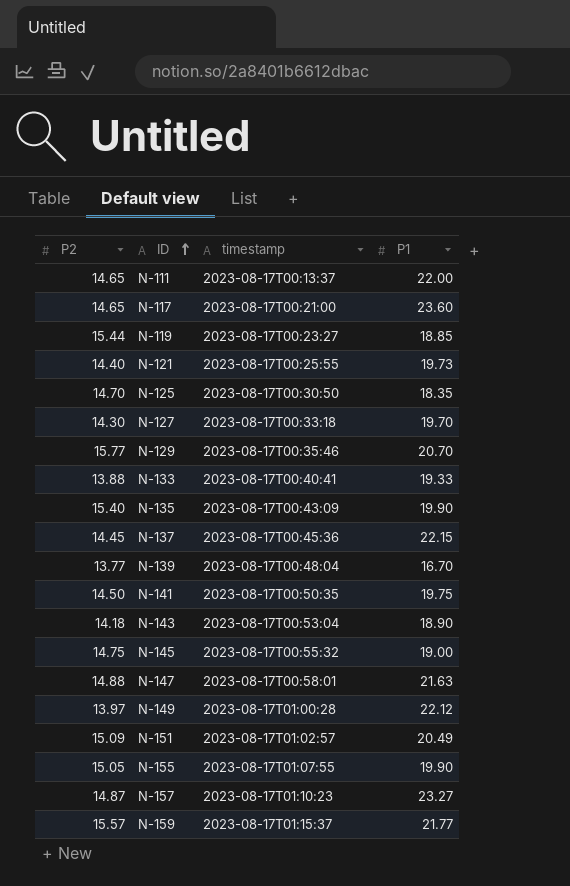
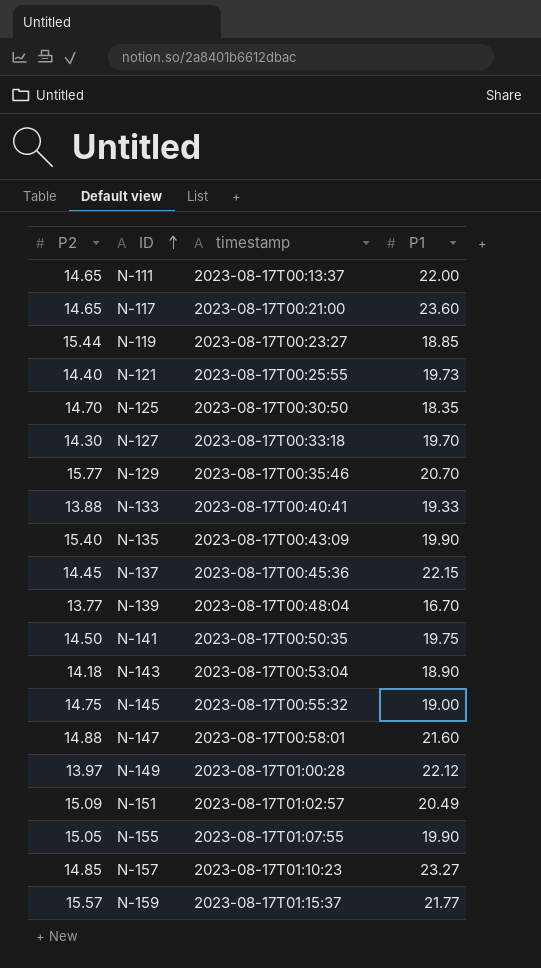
N-147 | P1: 21.63 -> 21.60
N-157 | P2: 14.87 -> 14.85

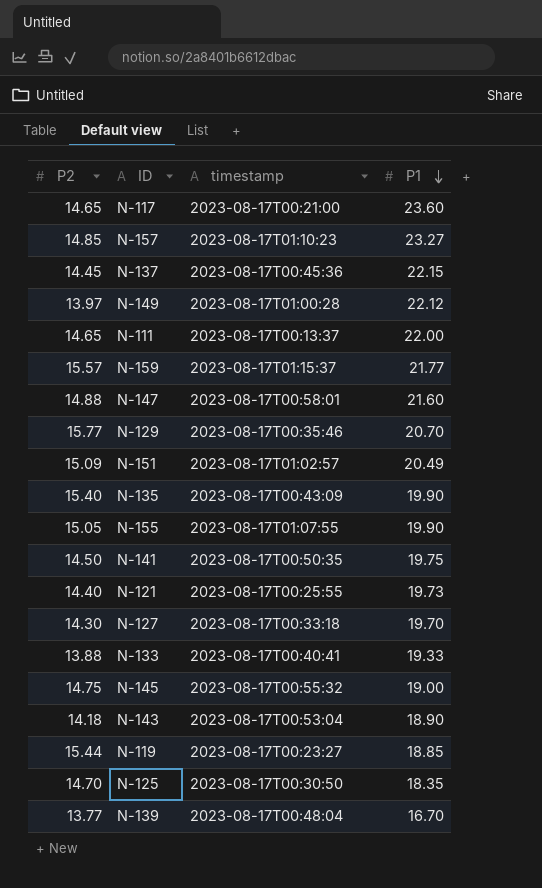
row order: ID ascending -> P1 descending

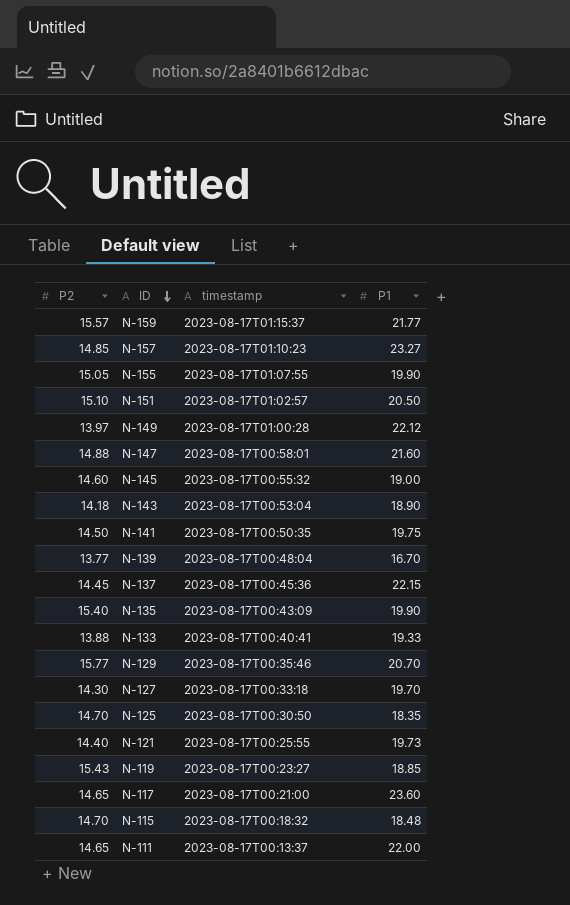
row order: P1 descending -> ID descending
N-151 | P2: 15.09 -> 15.10
N-151 | P1: 20.49 -> 20.50
N-145 | P2: 14.75 -> 14.60
N-119 | P2: 15.44 -> 15.43
row N-115: none -> 14.70 | 2023-08-17T00:18:32 | 18.48

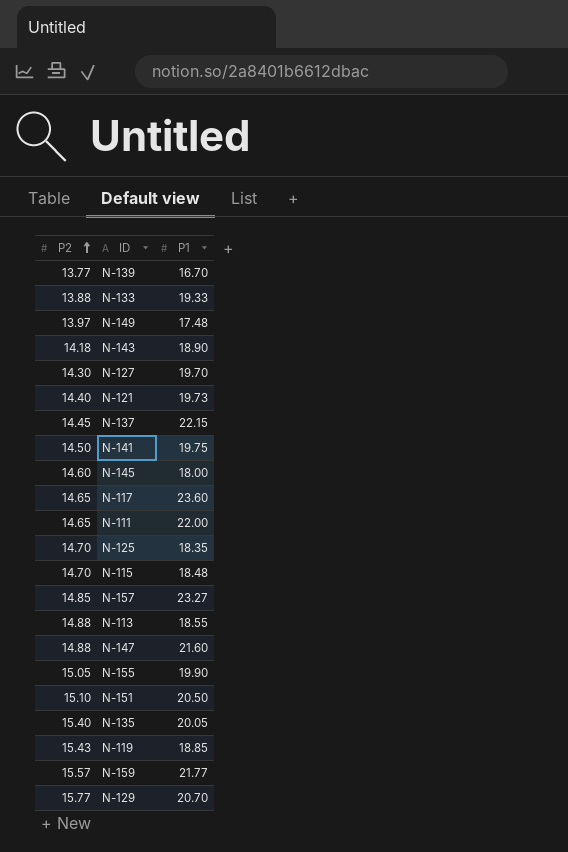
row order: ID descending -> P2 ascending
column timestamp | position: 3 -> none
N-149 | P1: 22.12 -> 17.48
N-145 | P1: 19.00 -> 18.00
row N-113: none -> 14.88 | 18.55
N-135 | P1: 19.90 -> 20.05

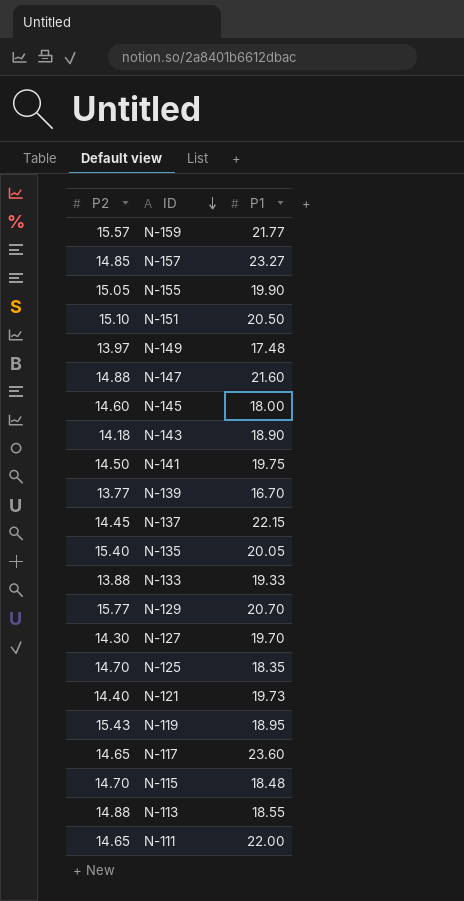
row order: P2 ascending -> ID descending
N-119 | P1: 18.85 -> 18.95

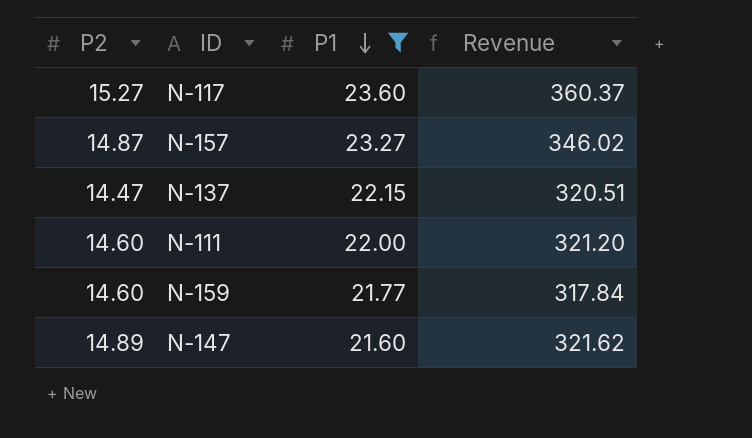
filter: none -> P1 >= 21.60
row order: ID descending -> P1 descending
column Revenue | formula: none -> [P2] * [P1]
N-117 | P2: 14.65 -> 15.27
N-157 | P2: 14.85 -> 14.87
N-137 | P2: 14.45 -> 14.47
N-111 | P2: 14.65 -> 14.60
N-159 | P2: 15.57 -> 14.60
N-147 | P2: 14.88 -> 14.89

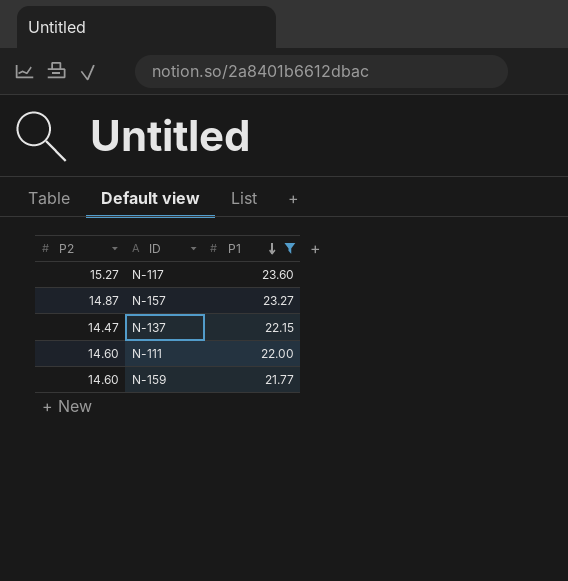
column Revenue | formula: [P2] * [P1] -> none
row N-147: 14.89 | 21.60 | 321.62 -> none

